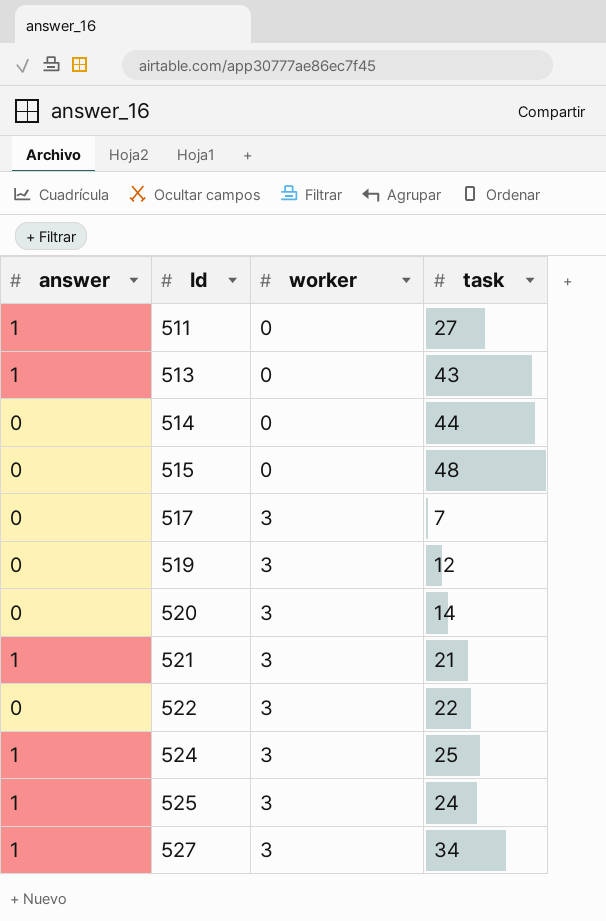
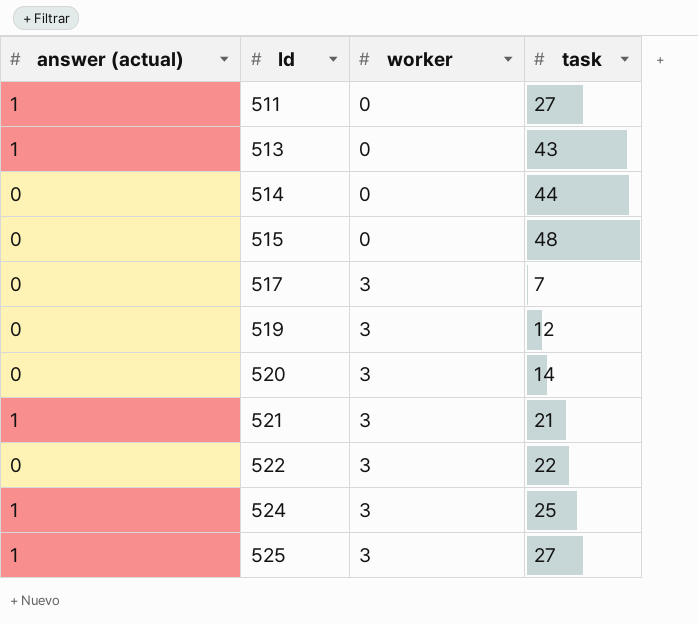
column name: answer -> answer (actual)
row 527: 1 | 3 | 34 -> none
525 | task: 24 -> 27

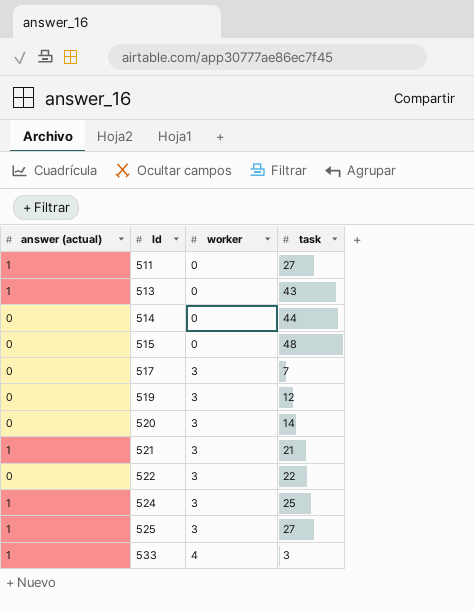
row 533: none -> 1 | 4 | 3

